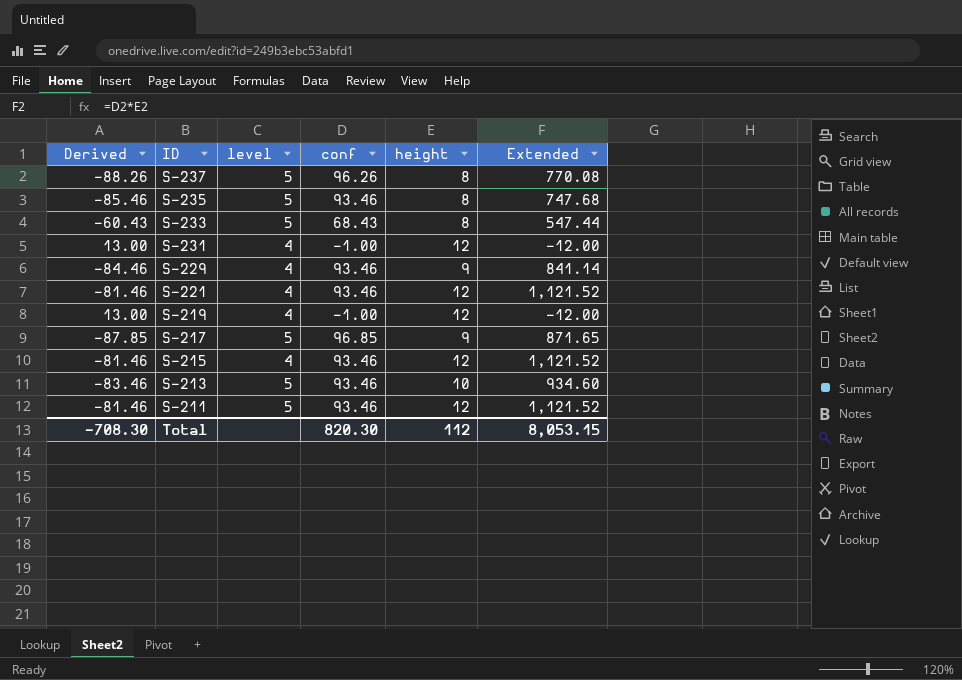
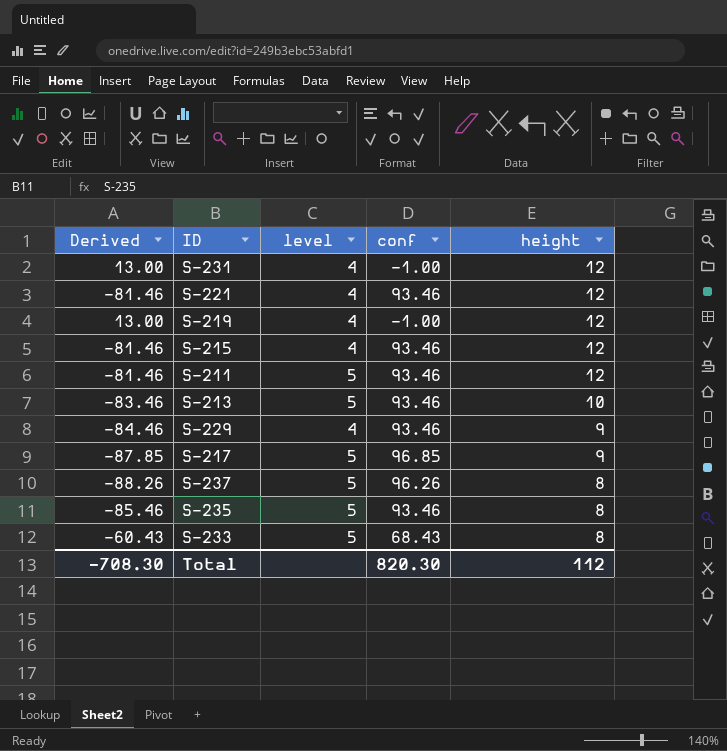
row order: ID descending -> height descending
column Extended | formula: [conf] * [height] -> none

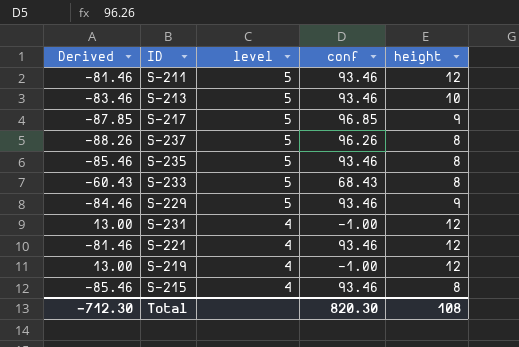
row order: height descending -> level descending
S-229 | level: 4 -> 5
S-215 | Derived: -81.46 -> -85.46
S-215 | height: 12 -> 8
Total | Derived: -708.30 -> -712.30
Total | height: 112 -> 108

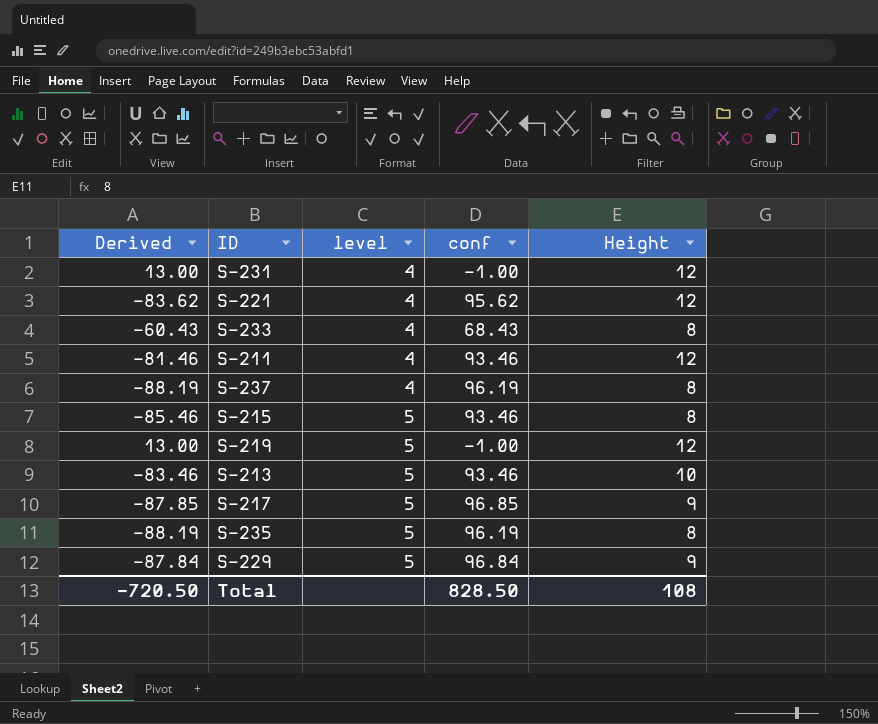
row order: level descending -> level ascending
column name: height -> Height
S-221 | Derived: -81.46 -> -83.62
S-221 | conf: 93.46 -> 95.62
S-233 | level: 5 -> 4
S-211 | level: 5 -> 4
S-237 | Derived: -88.26 -> -88.19
S-237 | level: 5 -> 4
S-237 | conf: 96.26 -> 96.19
S-215 | level: 4 -> 5
S-219 | level: 4 -> 5
S-235 | Derived: -85.46 -> -88.19
S-235 | conf: 93.46 -> 96.19
S-229 | Derived: -84.46 -> -87.84
S-229 | conf: 93.46 -> 96.84
Total | Derived: -712.30 -> -720.50
Total | conf: 820.30 -> 828.50

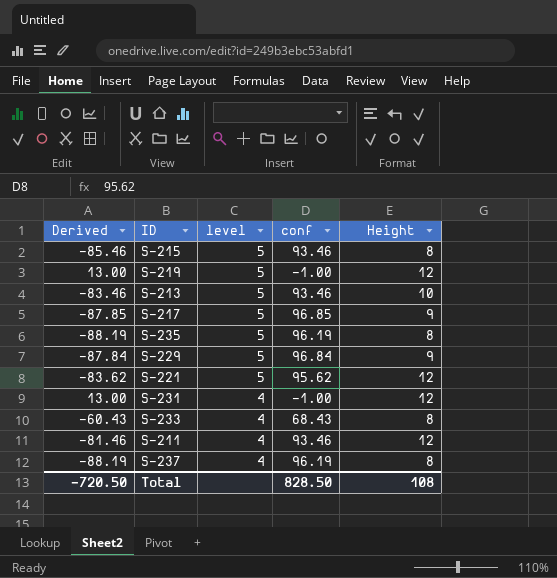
row order: level ascending -> level descending
S-221 | level: 4 -> 5

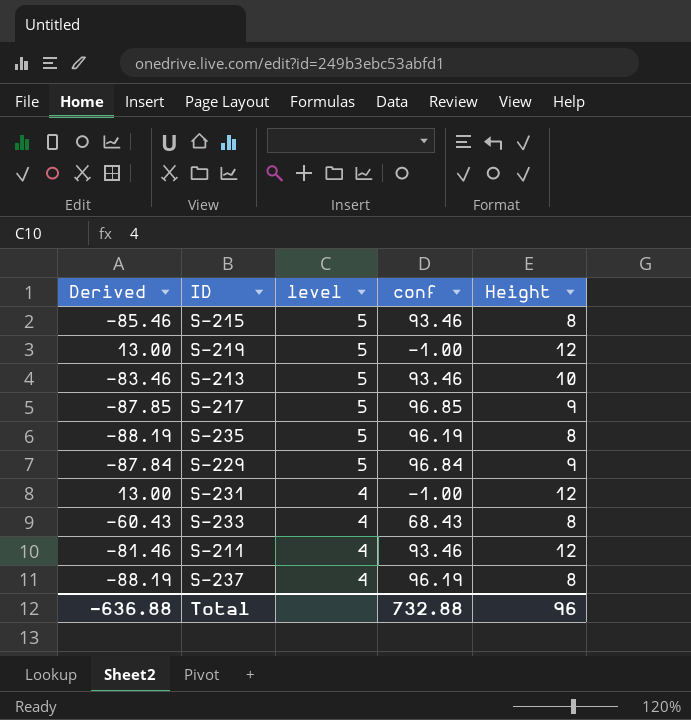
row S-221: -83.62 | 5 | 95.62 | 12 -> none
Total | Derived: -720.50 -> -636.88
Total | conf: 828.50 -> 732.88
Total | Height: 108 -> 96

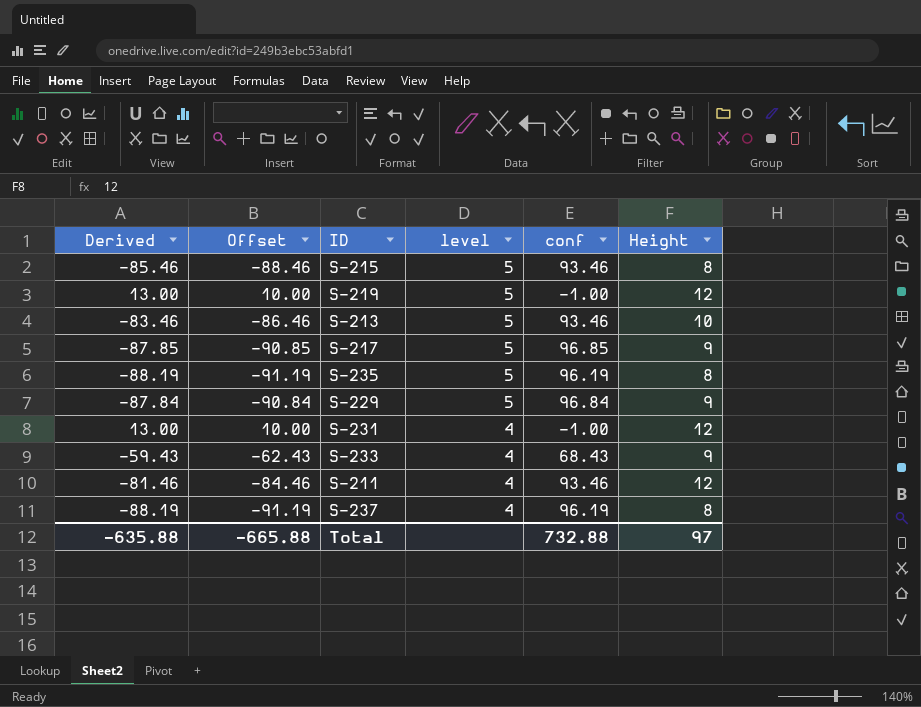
column Offset | formula: none -> [Derived] - 3
S-233 | Derived: -60.43 -> -59.43
S-233 | Height: 8 -> 9
Total | Derived: -636.88 -> -635.88
Total | Height: 96 -> 97

